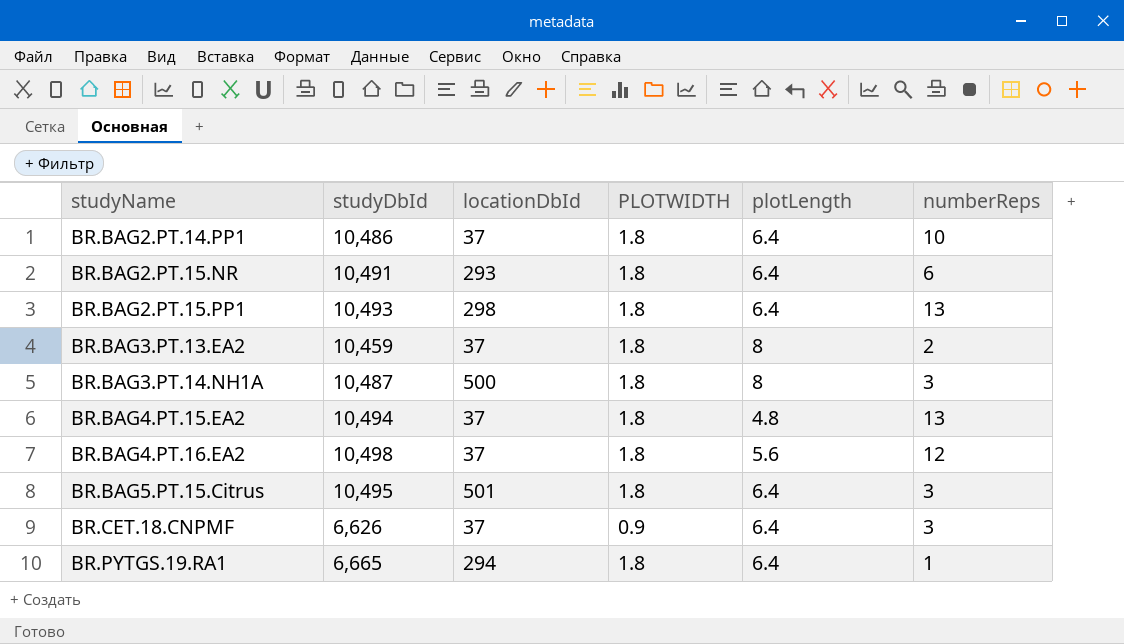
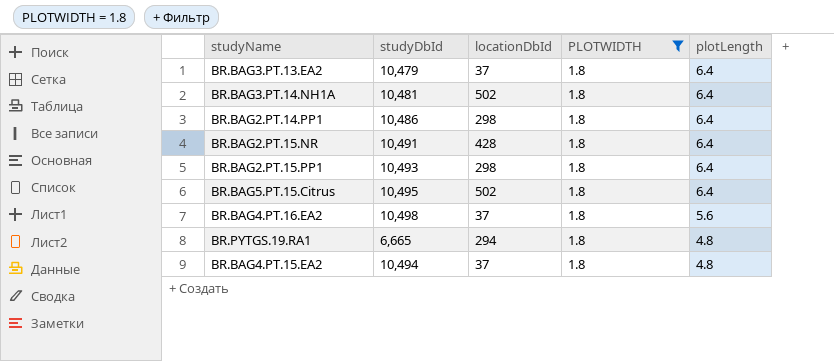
filter: none -> PLOTWIDTH = 1.8
row order: studyName ascending -> plotLength descending
column numberReps | position: 6 -> none
BR.BAG3.PT.13.EA2 | studyDbId: 10,459 -> 10,479
BR.BAG3.PT.13.EA2 | plotLength: 8 -> 6.4
BR.BAG3.PT.14.NH1A | studyDbId: 10,487 -> 10,481
BR.BAG3.PT.14.NH1A | locationDbId: 500 -> 502
BR.BAG3.PT.14.NH1A | plotLength: 8 -> 6.4
BR.BAG2.PT.14.PP1 | locationDbId: 37 -> 298
BR.BAG2.PT.15.NR | locationDbId: 293 -> 428
BR.BAG5.PT.15.Citrus | locationDbId: 501 -> 502
BR.PYTGS.19.RA1 | plotLength: 6.4 -> 4.8

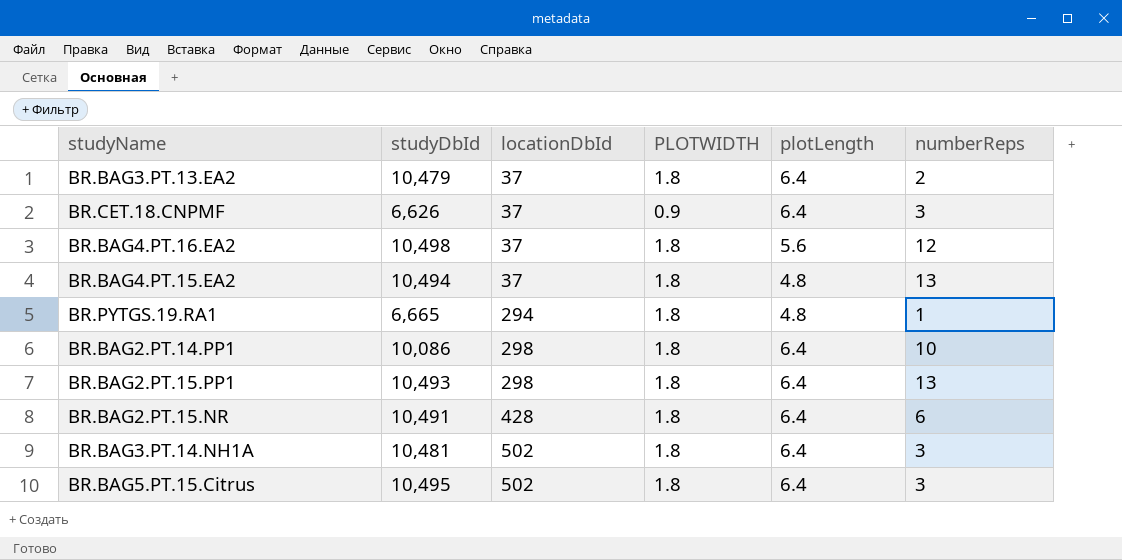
filter: PLOTWIDTH = 1.8 -> none
row order: plotLength descending -> locationDbId ascending
column numberReps | position: none -> 6
BR.BAG2.PT.14.PP1 | studyDbId: 10,486 -> 10,086

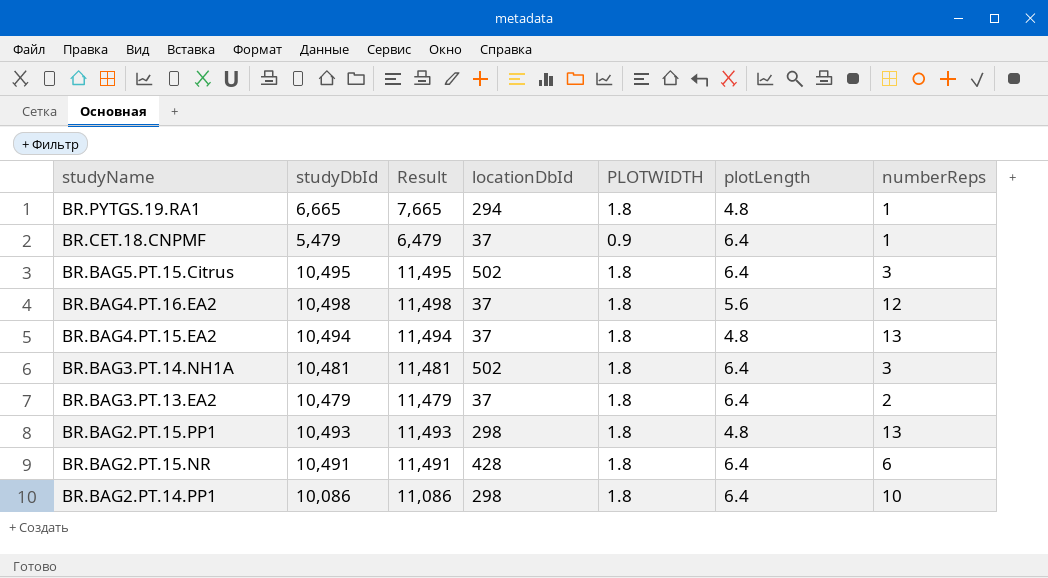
row order: locationDbId ascending -> studyName descending
column Result | formula: none -> [studyDbId] + 1000
BR.CET.18.CNPMF | studyDbId: 6,626 -> 5,479
BR.CET.18.CNPMF | numberReps: 3 -> 1
BR.BAG2.PT.15.PP1 | plotLength: 6.4 -> 4.8

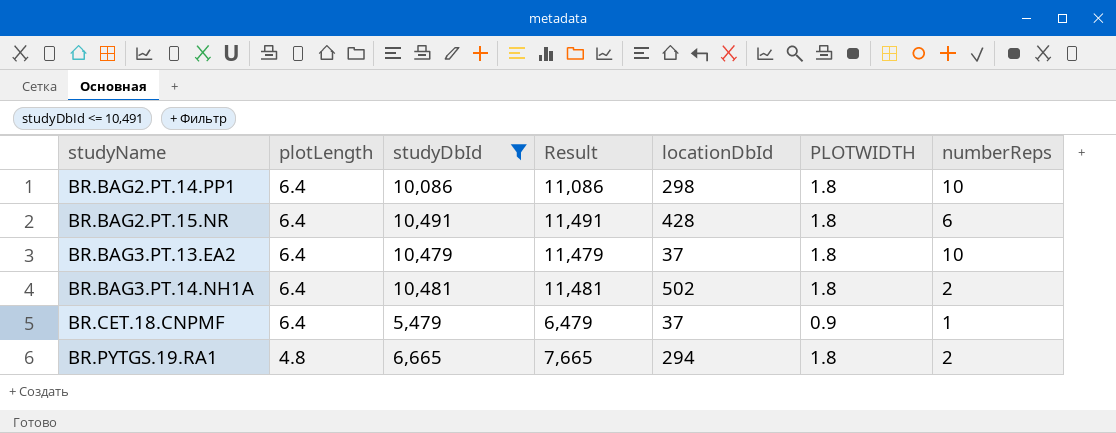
filter: none -> studyDbId <= 10,491
row order: studyName descending -> studyName ascending
column plotLength | position: 6 -> 2
BR.BAG3.PT.13.EA2 | numberReps: 2 -> 10
BR.BAG3.PT.14.NH1A | numberReps: 3 -> 2
BR.PYTGS.19.RA1 | numberReps: 1 -> 2

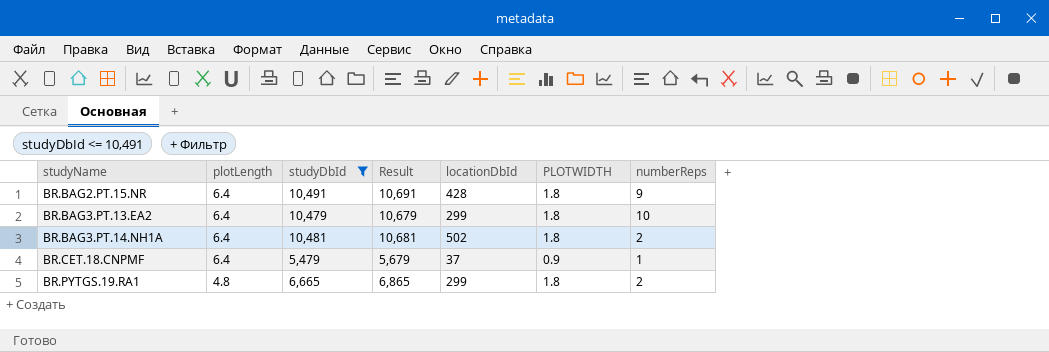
column Result | formula: [studyDbId] + 1000 -> [studyDbId] + 200
row BR.BAG2.PT.14.PP1: 6.4 | 10,086 | 11,086 | 298 | 1.8 | 10 -> none
BR.BAG2.PT.15.NR | numberReps: 6 -> 9
BR.BAG3.PT.13.EA2 | locationDbId: 37 -> 299
BR.PYTGS.19.RA1 | locationDbId: 294 -> 299

